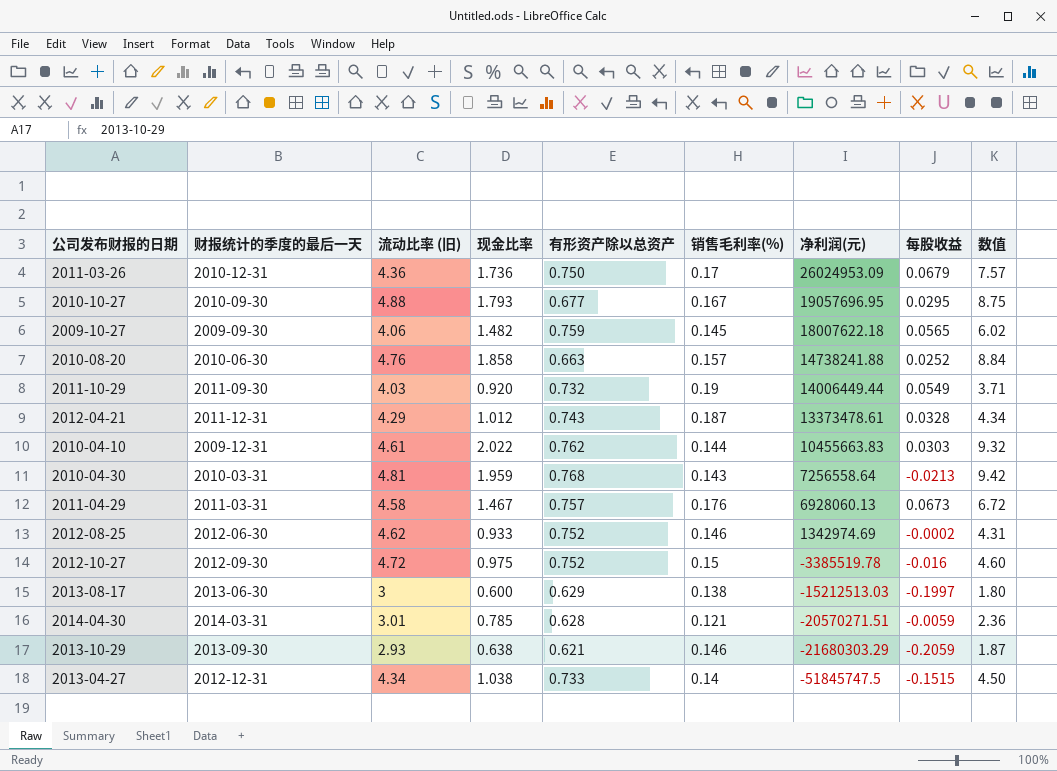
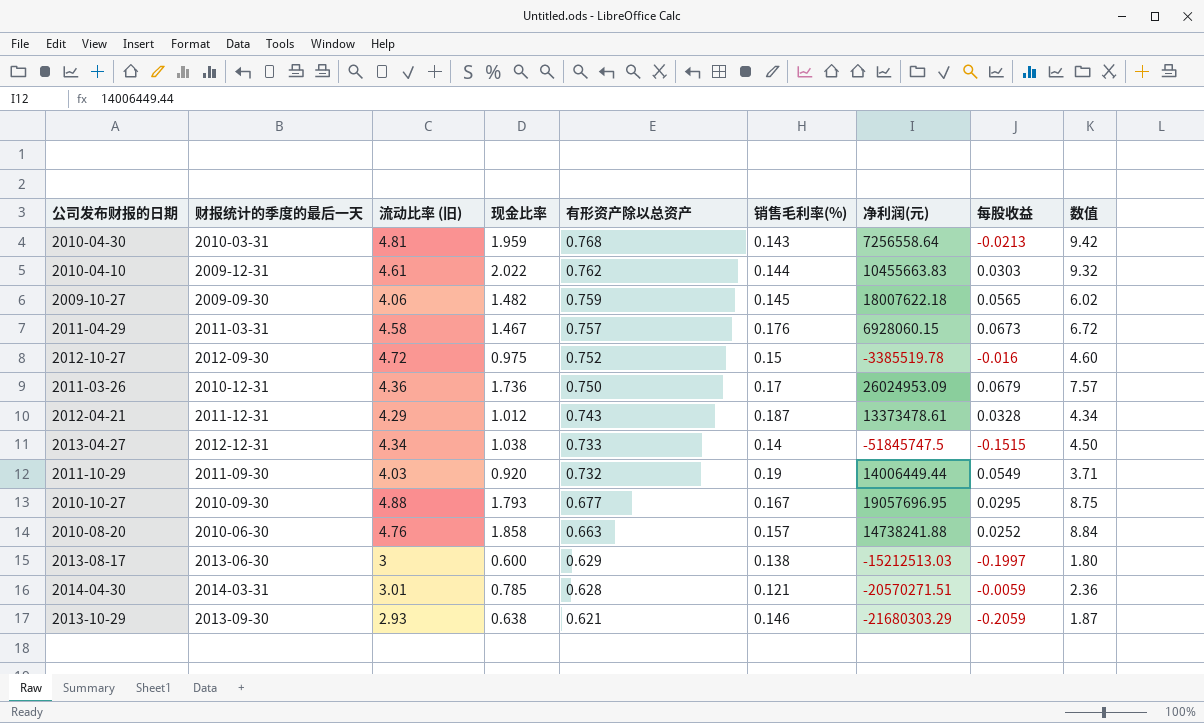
row order: 净利润(元) descending -> 有形资产除以总资产 descending
row 2012-08-25: 2012-06-30 | 4.62 | 0.933 | 0.752 | 0.146 | 1342974.69 | -0.0002 | 4.31 -> none
2011-04-29 | 净利润(元): 6928060.13 -> 6928060.15

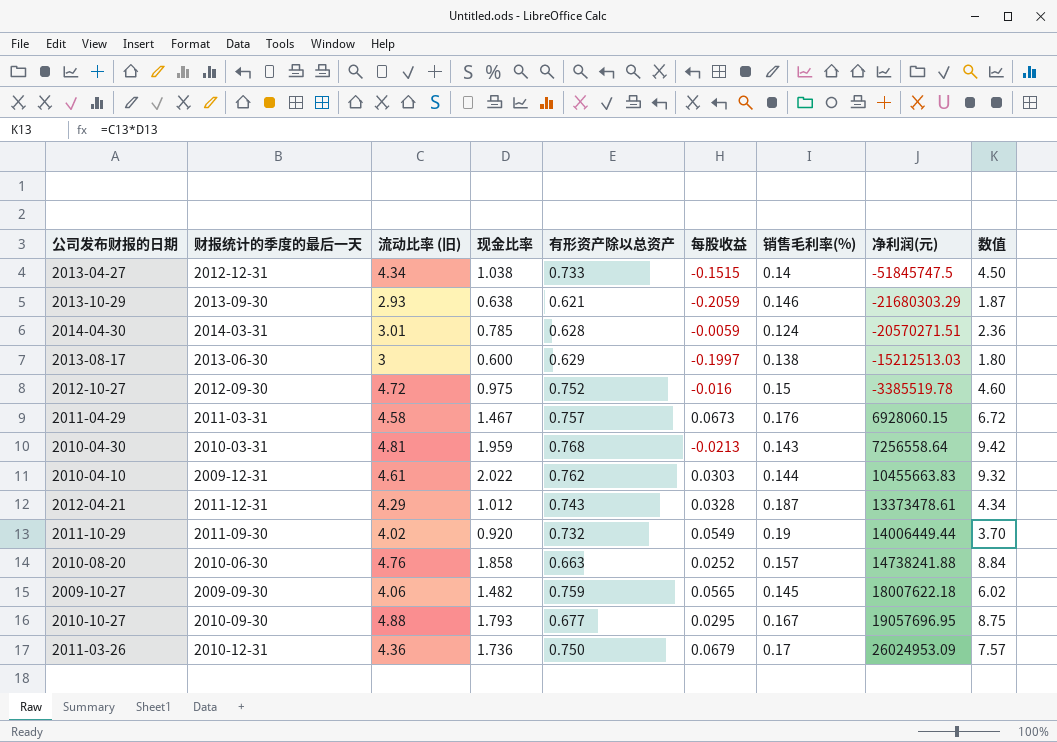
row order: 有形资产除以总资产 descending -> 净利润(元) ascending
column 每股收益 | position: 8 -> 6
2014-04-30 | 销售毛利率(%): 0.121 -> 0.124
2011-10-29 | 流动比率 (旧): 4.03 -> 4.02
2011-10-29 | 数值: 3.71 -> 3.70

